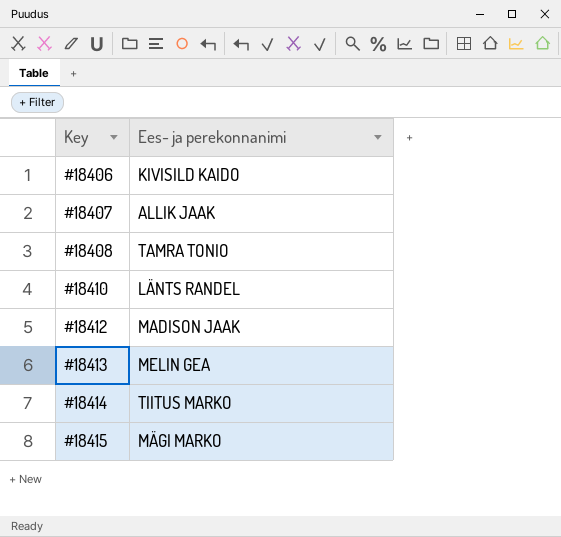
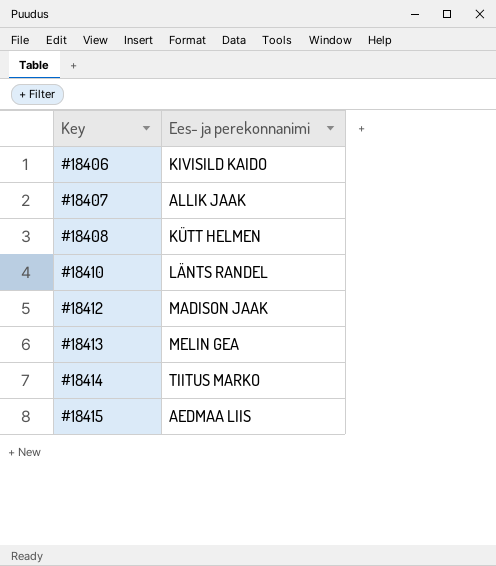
#18408 | Ees- ja perekonnanimi: TAMRA TONIO -> KÜTT HELMEN
#18415 | Ees- ja perekonnanimi: MÄGI MARKO -> AEDMAA LIIS

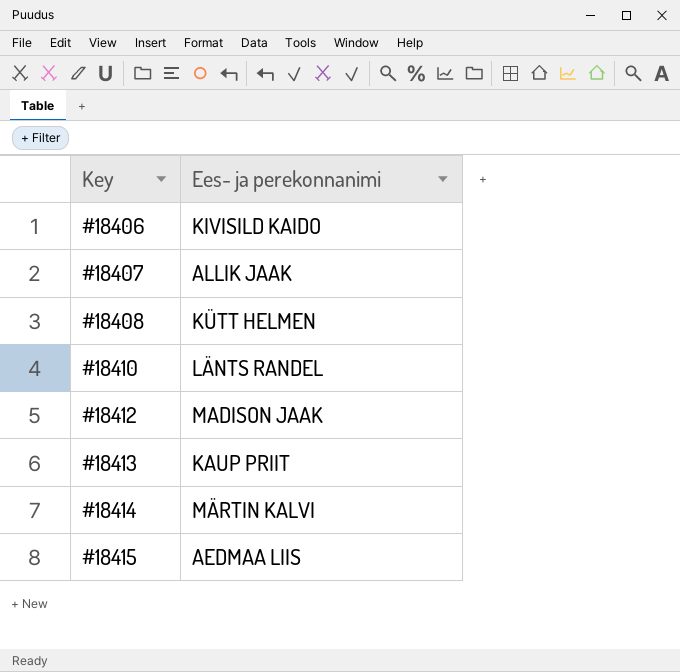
#18413 | Ees- ja perekonnanimi: MELIN GEA -> KAUP PRIIT
#18414 | Ees- ja perekonnanimi: TIITUS MARKO -> MÄRTIN KALVI

